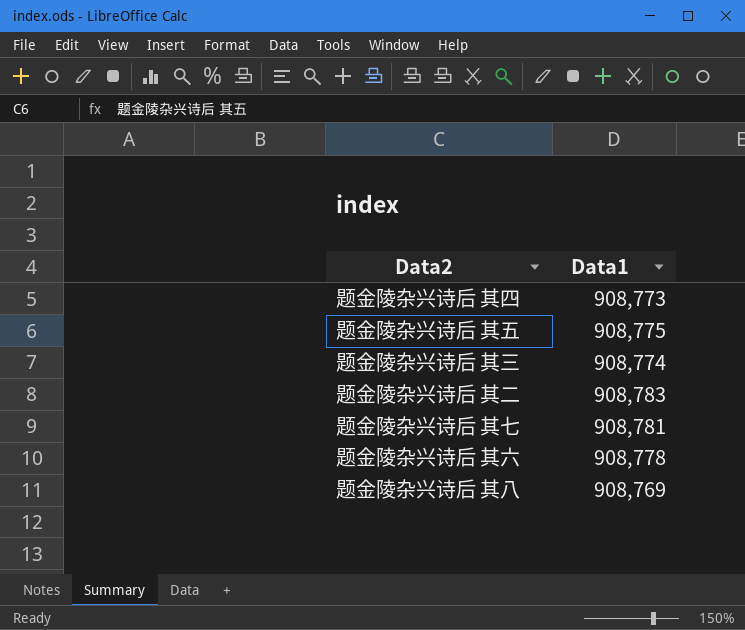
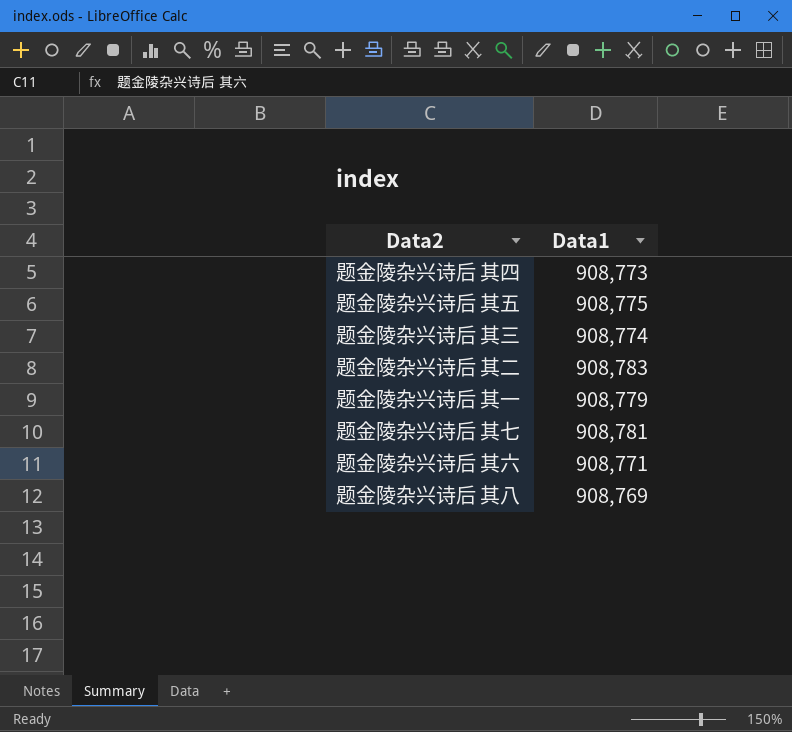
row 题金陵杂兴诗后 其一: none -> 908,779
题金陵杂兴诗后 其六 | Data1: 908,778 -> 908,771

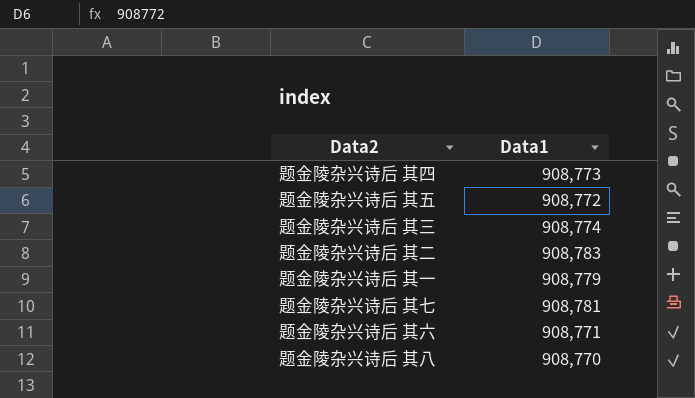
题金陵杂兴诗后 其五 | Data1: 908,775 -> 908,772
题金陵杂兴诗后 其八 | Data1: 908,769 -> 908,770

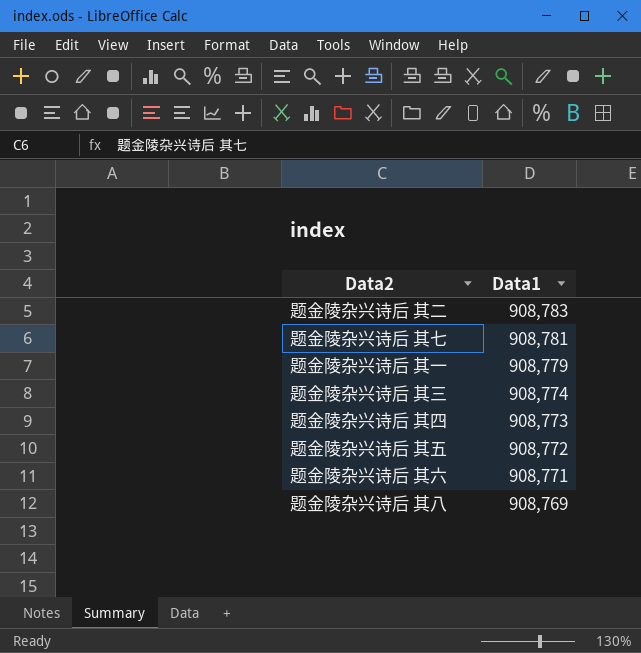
row order: none -> Data1 descending
题金陵杂兴诗后 其八 | Data1: 908,770 -> 908,769

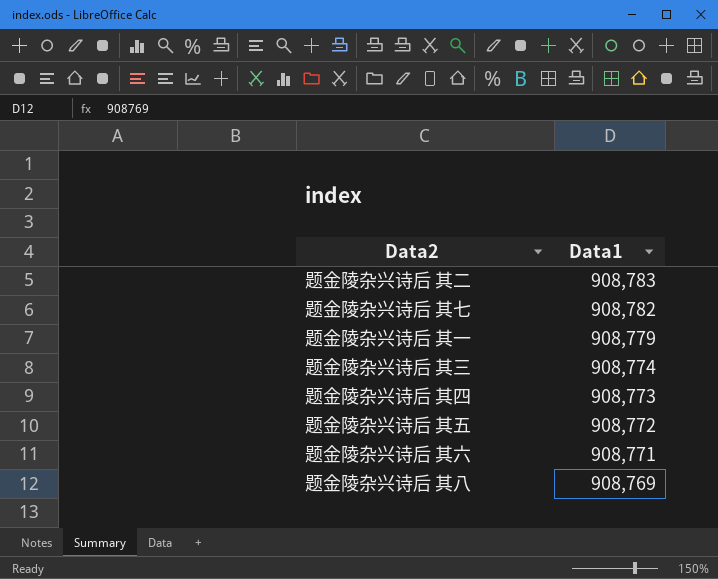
题金陵杂兴诗后 其七 | Data1: 908,781 -> 908,782

